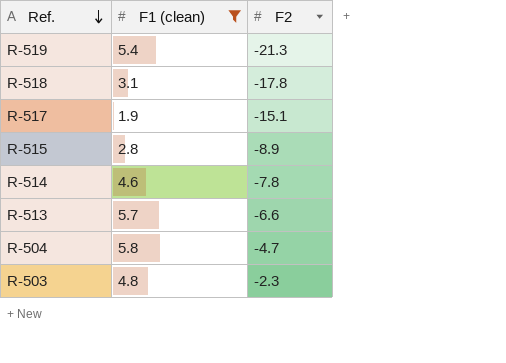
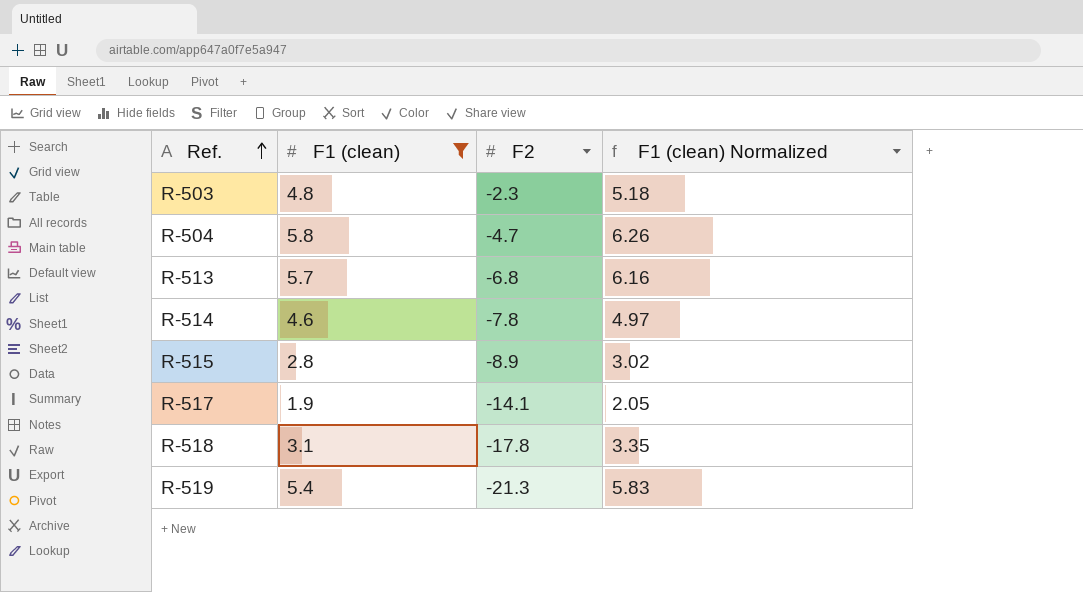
row order: Ref. descending -> Ref. ascending
column F1 (clean) Normalized | formula: none -> [F1 (clean)] * 1.08
R-513 | F2: -6.6 -> -6.8
R-517 | F2: -15.1 -> -14.1

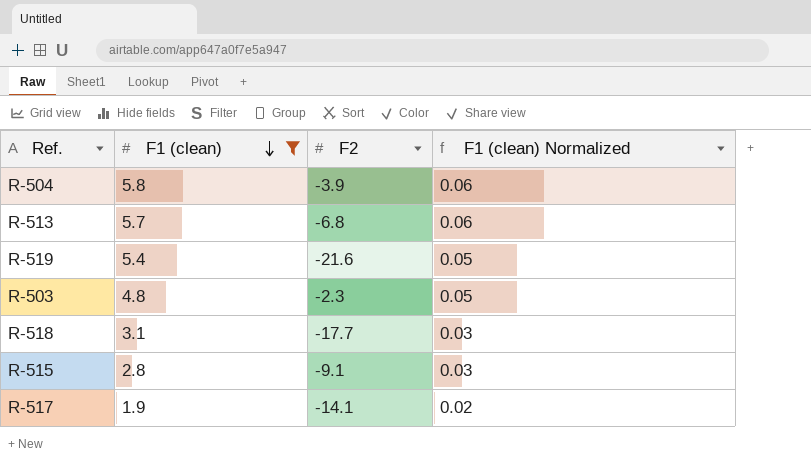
row order: Ref. ascending -> F1 (clean) descending
column F1 (clean) Normalized | formula: [F1 (clean)] * 1.08 -> [F1 (clean)] * 0.01
row R-514: 4.6 | -7.8 | 4.97 -> none
R-504 | F2: -4.7 -> -3.9
R-519 | F2: -21.3 -> -21.6
R-518 | F2: -17.8 -> -17.7
R-515 | F2: -8.9 -> -9.1

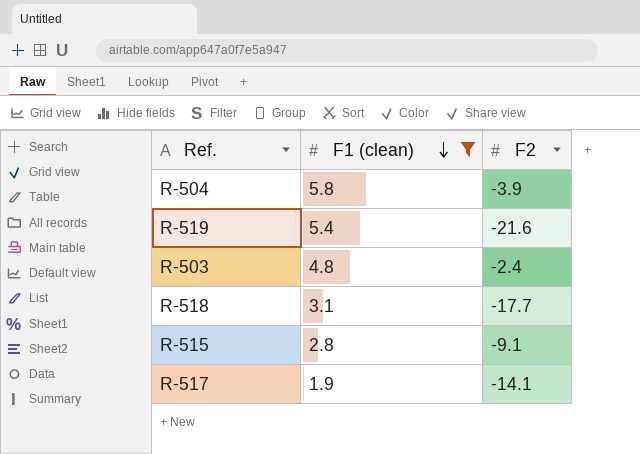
column F1 (clean) Normalized | formula: [F1 (clean)] * 0.01 -> none
row R-513: 5.7 | -6.8 | 0.06 -> none
R-503 | F2: -2.3 -> -2.4

